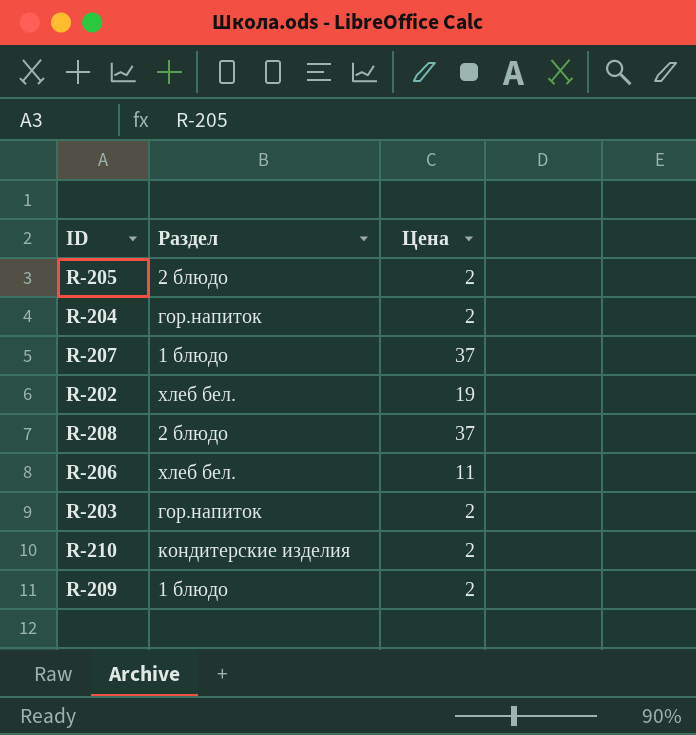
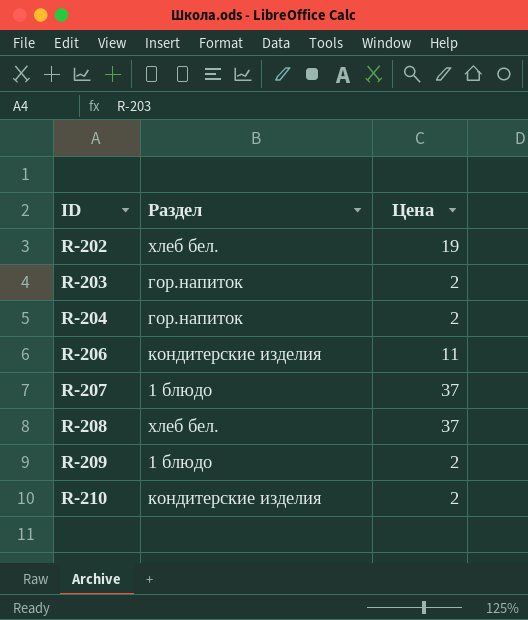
row order: none -> ID ascending
row R-205: 2 блюдо | 2 -> none
R-206 | Раздел: хлеб бел. -> кондитерские изделия
R-208 | Раздел: 2 блюдо -> хлеб бел.

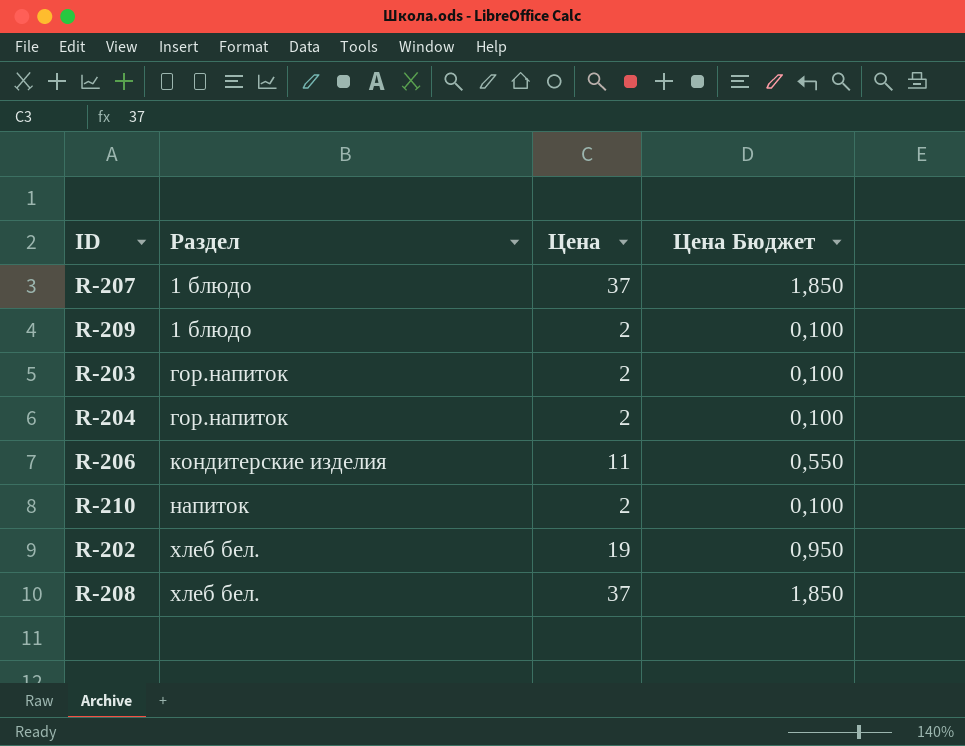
row order: ID ascending -> Раздел ascending
column Цена Бюджет | formula: none -> [Цена] * 0,05
R-210 | Раздел: кондитерские изделия -> напиток

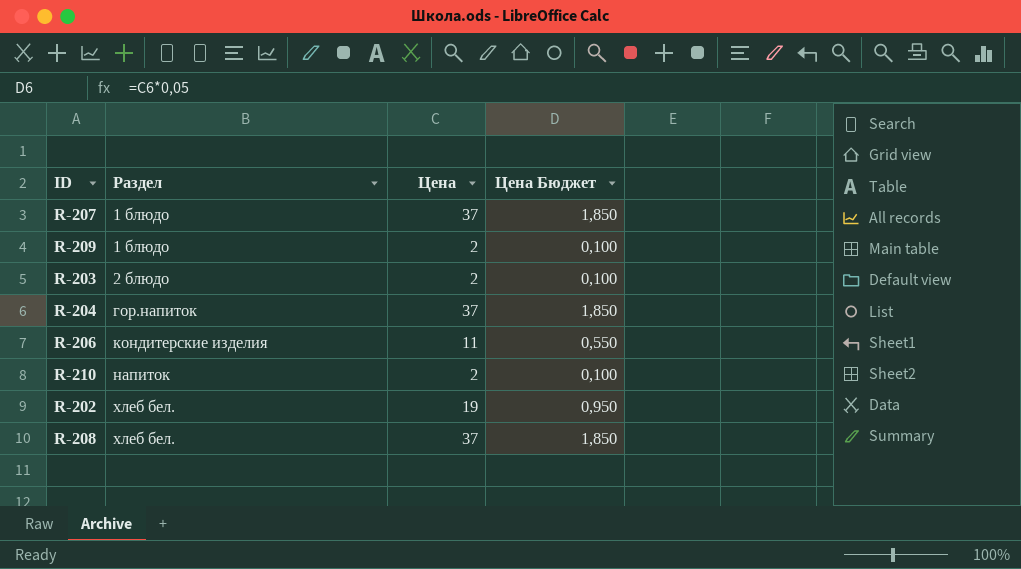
R-203 | Раздел: гор.напиток -> 2 блюдо
R-204 | Цена: 2 -> 37
R-204 | Цена Бюджет: 0,100 -> 1,850

